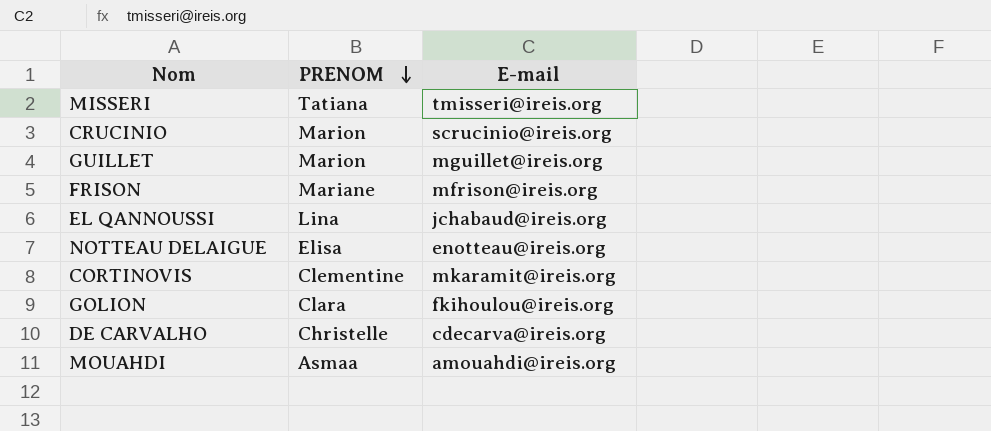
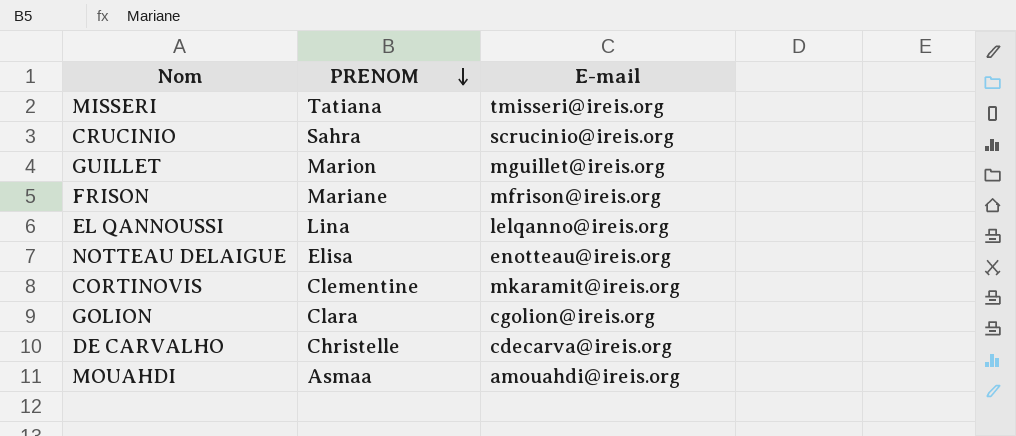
CRUCINIO | PRENOM: Marion -> Sahra
EL QANNOUSSI | E-mail: jchabaud@ireis.org -> lelqanno@ireis.org
GOLION | E-mail: fkihoulou@ireis.org -> cgolion@ireis.org

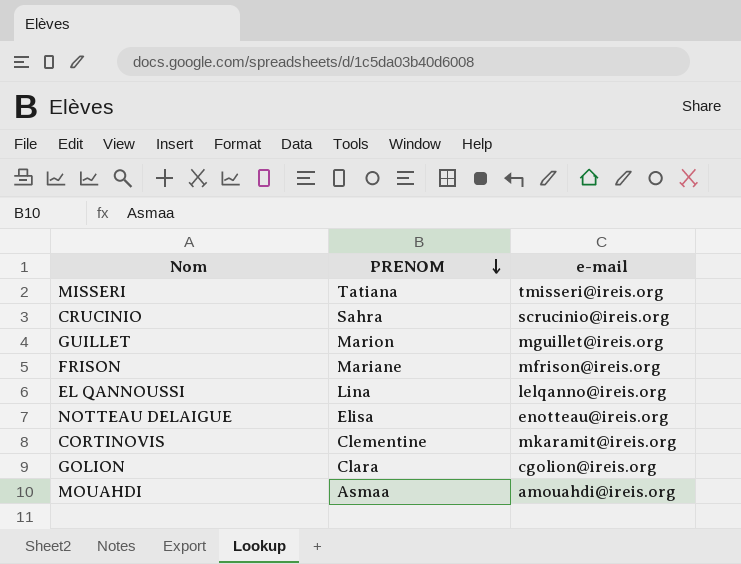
column name: E-mail -> e-mail
row DE CARVALHO: Christelle | cdecarva@ireis.org -> none

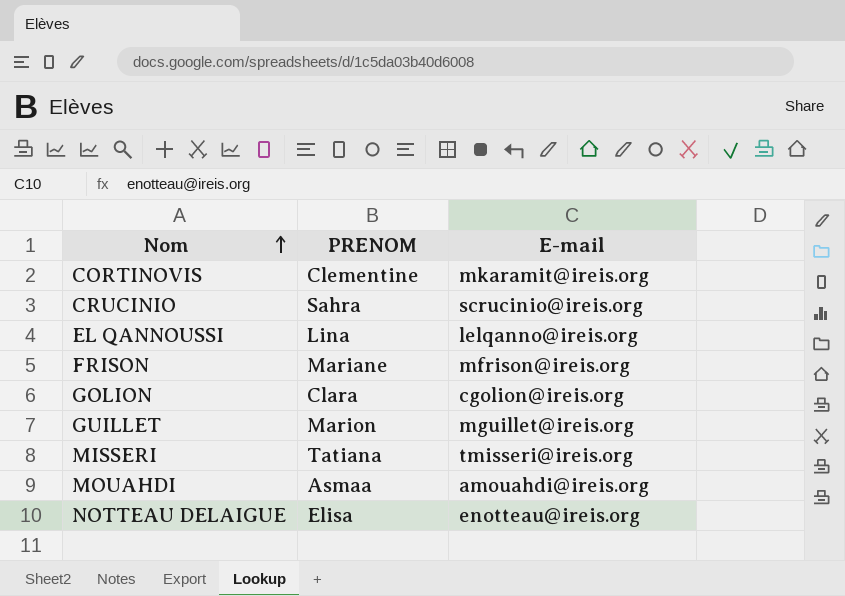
row order: PRENOM descending -> Nom ascending
column name: e-mail -> E-mail

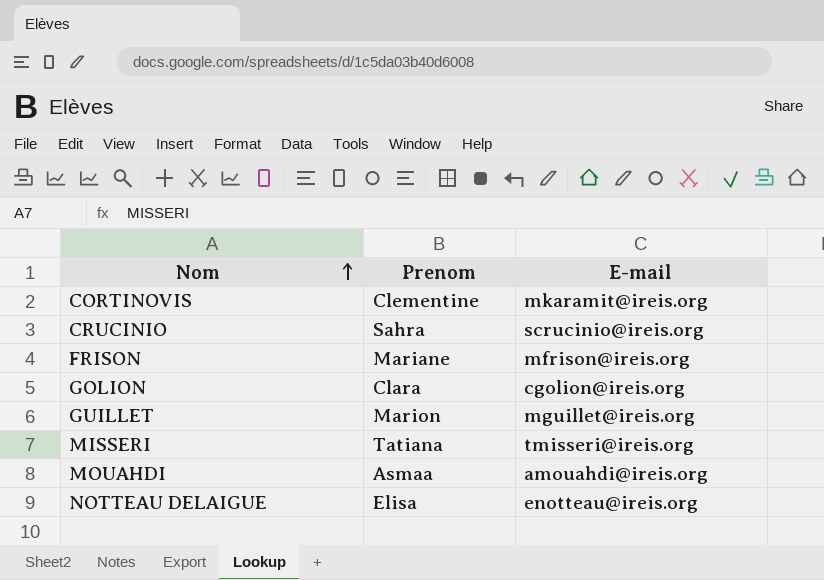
column name: PRENOM -> Prenom
row EL QANNOUSSI: Lina | lelqanno@ireis.org -> none

